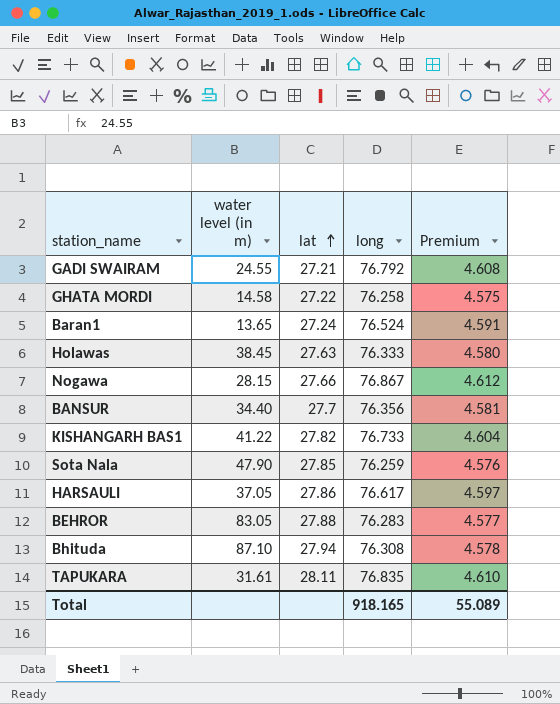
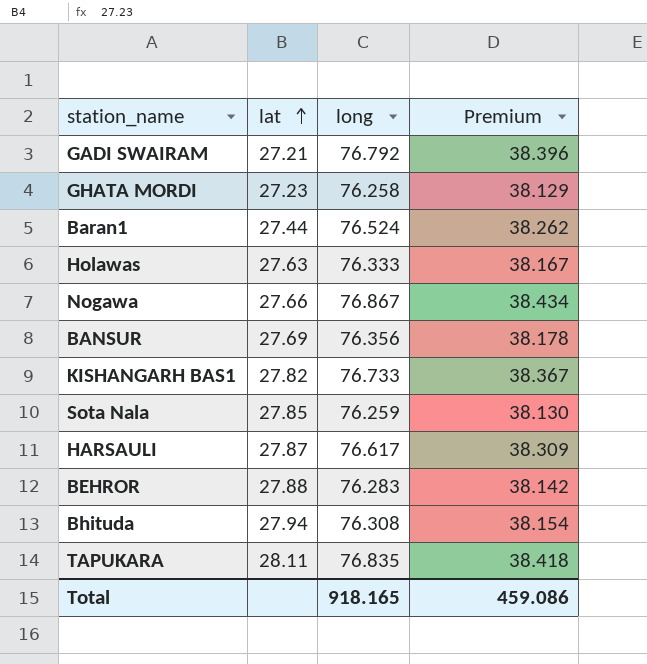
column water level (in m) | position: 2 -> none
column Premium | formula: [long] * 0.06 -> [long] * 0.5
GHATA MORDI | lat: 27.22 -> 27.23
Baran1 | lat: 27.24 -> 27.44
BANSUR | lat: 27.7 -> 27.69
HARSAULI | lat: 27.86 -> 27.87
Total | Premium: 55.089 -> 459.086

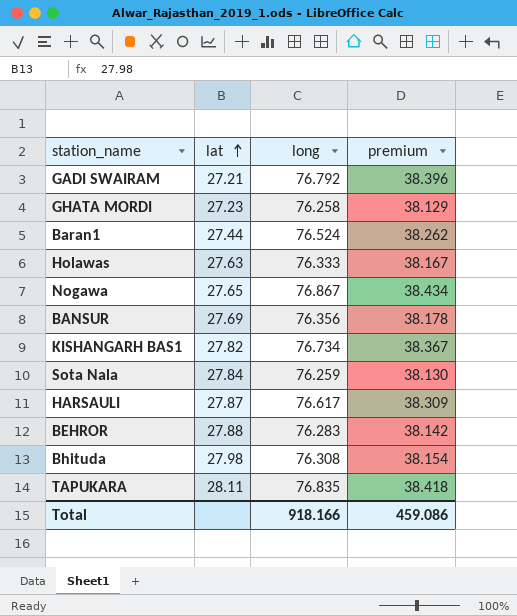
column name: Premium -> premium
Nogawa | lat: 27.66 -> 27.65
KISHANGARH BAS1 | long: 76.733 -> 76.734
Sota Nala | lat: 27.85 -> 27.84
Bhituda | lat: 27.94 -> 27.98
Total | long: 918.165 -> 918.166

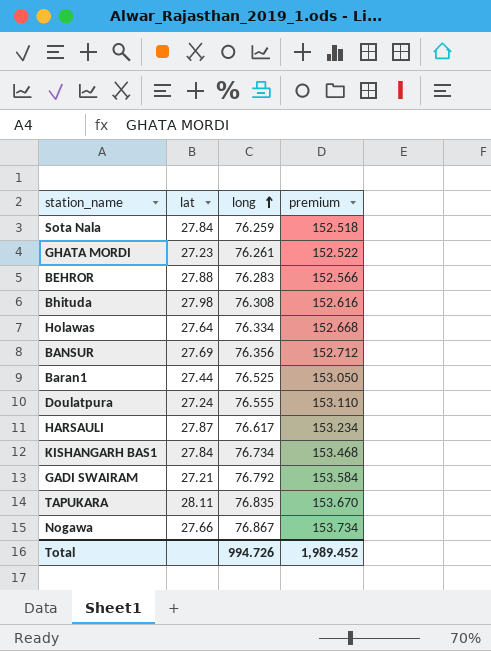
row order: lat ascending -> long ascending
column premium | formula: [long] * 0.5 -> [long] * 2
GHATA MORDI | long: 76.258 -> 76.261
Holawas | lat: 27.63 -> 27.64
Holawas | long: 76.333 -> 76.334
Baran1 | long: 76.524 -> 76.525
row Doulatpura: none -> 27.24 | 76.555 | 153.110
KISHANGARH BAS1 | lat: 27.82 -> 27.84
Nogawa | lat: 27.65 -> 27.66
Total | long: 918.166 -> 994.726
Total | premium: 459.086 -> 1,989.452

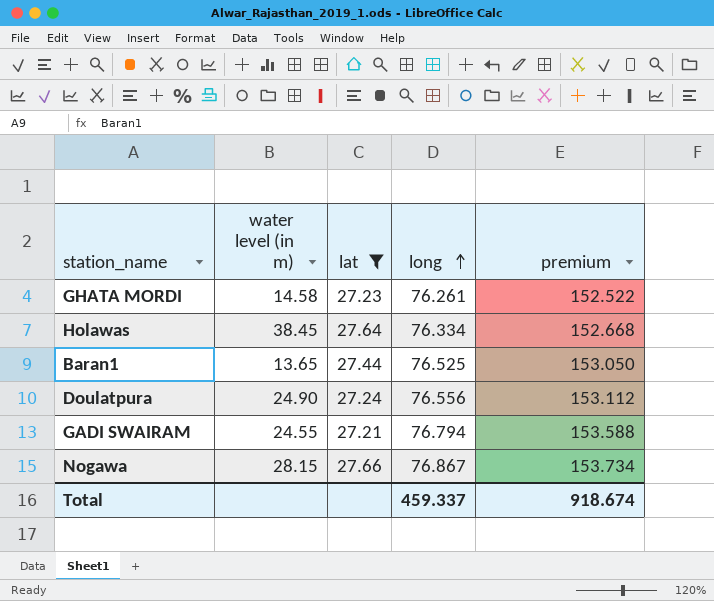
filter: none -> lat <= 27.66
column water level (in m) | position: none -> 2
Doulatpura | long: 76.555 -> 76.556
Doulatpura | premium: 153.110 -> 153.112
GADI SWAIRAM | long: 76.792 -> 76.794
GADI SWAIRAM | premium: 153.584 -> 153.588
Total | long: 994.726 -> 459.337
Total | premium: 1,989.452 -> 918.674

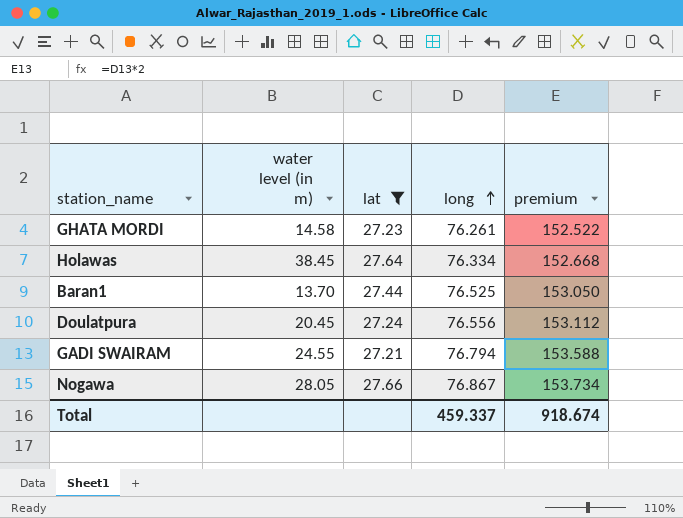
Baran1 | water level (in m): 13.65 -> 13.70
Doulatpura | water level (in m): 24.90 -> 20.45
Nogawa | water level (in m): 28.15 -> 28.05

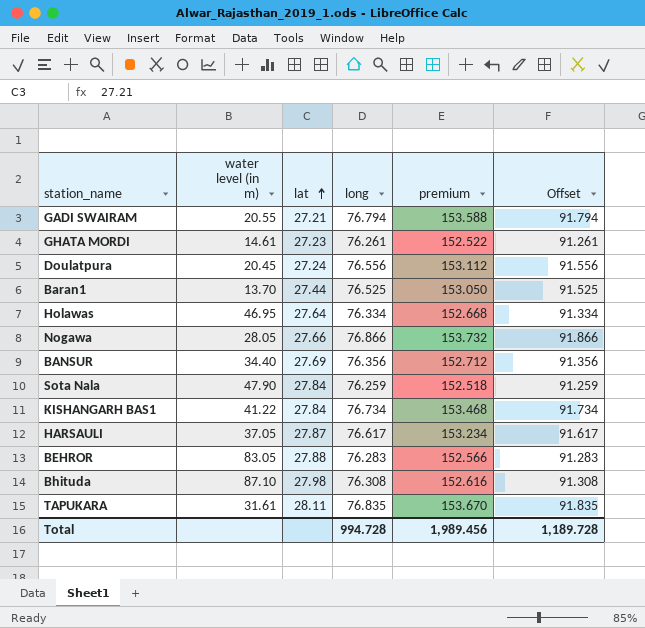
filter: lat <= 27.66 -> none
row order: long ascending -> lat ascending
column Offset | formula: none -> [long] + 15
GADI SWAIRAM | water level (in m): 24.55 -> 20.55
GHATA MORDI | water level (in m): 14.58 -> 14.61
Holawas | water level (in m): 38.45 -> 46.95
Nogawa | long: 76.867 -> 76.866
Nogawa | premium: 153.734 -> 153.732
Total | long: 459.337 -> 994.728
Total | premium: 918.674 -> 1,989.456

